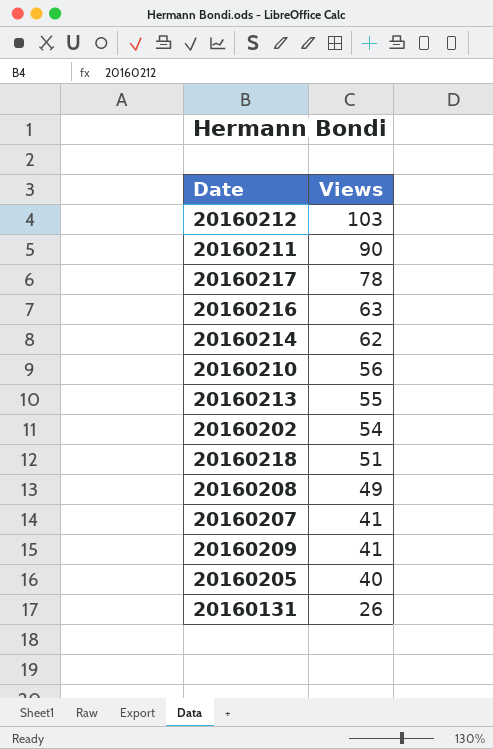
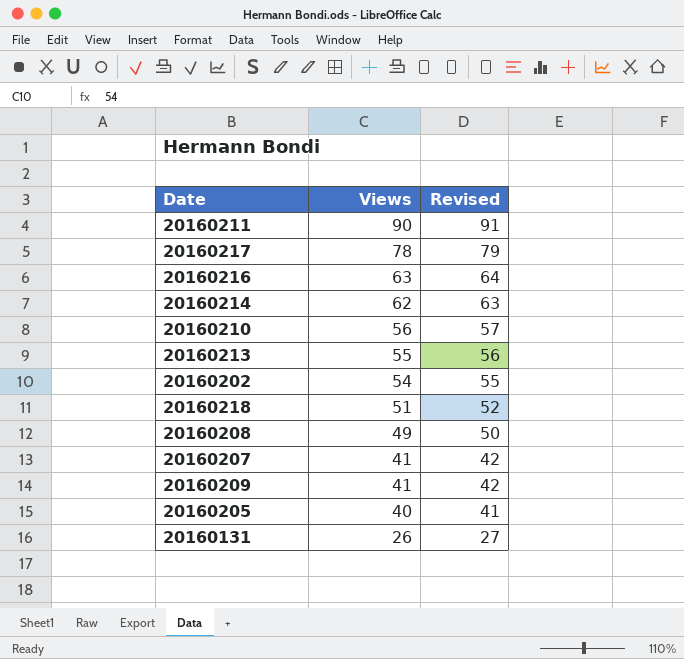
column Revised | formula: none -> [Views] + 1
row 20160212: 103 -> none

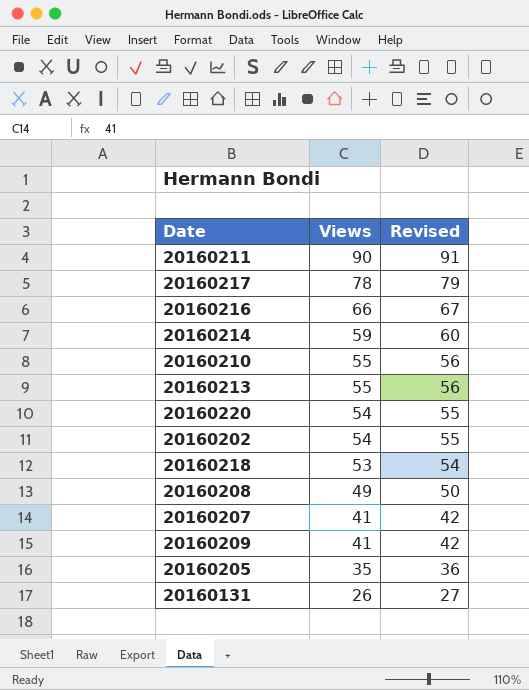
20160216 | Views: 63 -> 66
20160216 | Revised: 64 -> 67
20160214 | Views: 62 -> 59
20160214 | Revised: 63 -> 60
20160210 | Views: 56 -> 55
20160210 | Revised: 57 -> 56
row 20160220: none -> 54 | 55
20160218 | Views: 51 -> 53
20160218 | Revised: 52 -> 54
20160205 | Views: 40 -> 35
20160205 | Revised: 41 -> 36

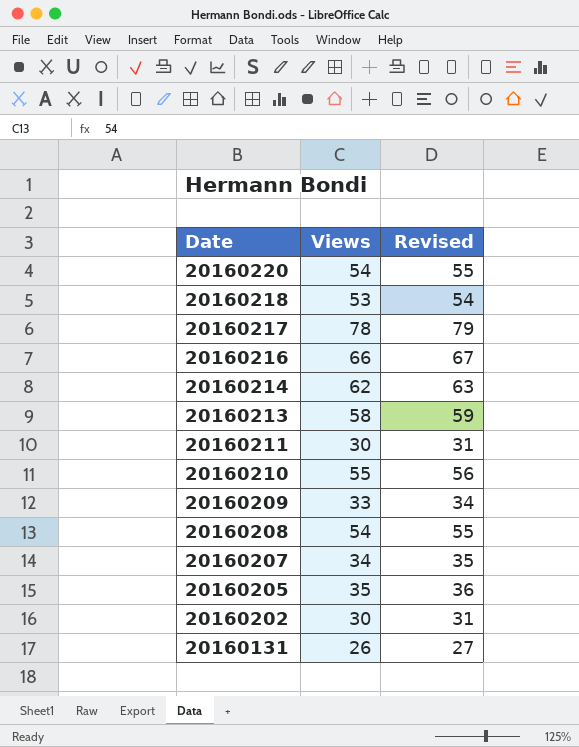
row order: Views descending -> Date descending
20160214 | Views: 59 -> 62
20160214 | Revised: 60 -> 63
20160213 | Views: 55 -> 58
20160213 | Revised: 56 -> 59
20160211 | Views: 90 -> 30
20160211 | Revised: 91 -> 31
20160209 | Views: 41 -> 33
20160209 | Revised: 42 -> 34
20160208 | Views: 49 -> 54
20160208 | Revised: 50 -> 55
20160207 | Views: 41 -> 34
20160207 | Revised: 42 -> 35
20160202 | Views: 54 -> 30
20160202 | Revised: 55 -> 31

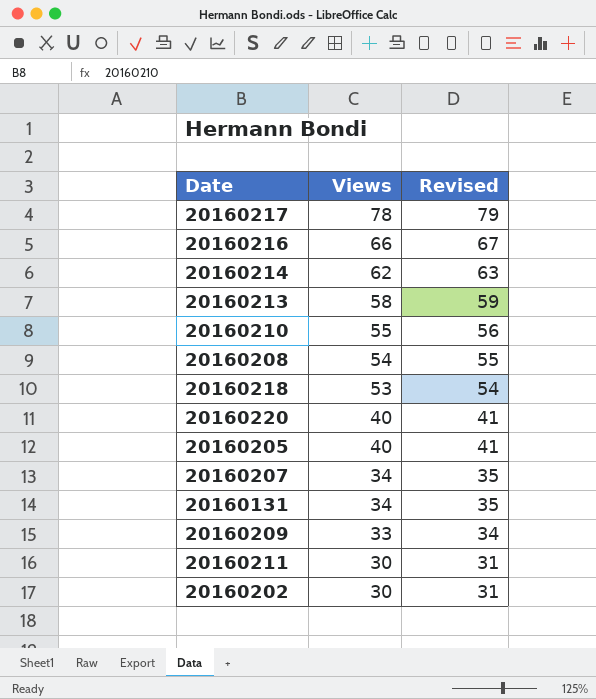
row order: Date descending -> Views descending
20160220 | Views: 54 -> 40
20160220 | Revised: 55 -> 41
20160205 | Views: 35 -> 40
20160205 | Revised: 36 -> 41
20160131 | Views: 26 -> 34
20160131 | Revised: 27 -> 35

